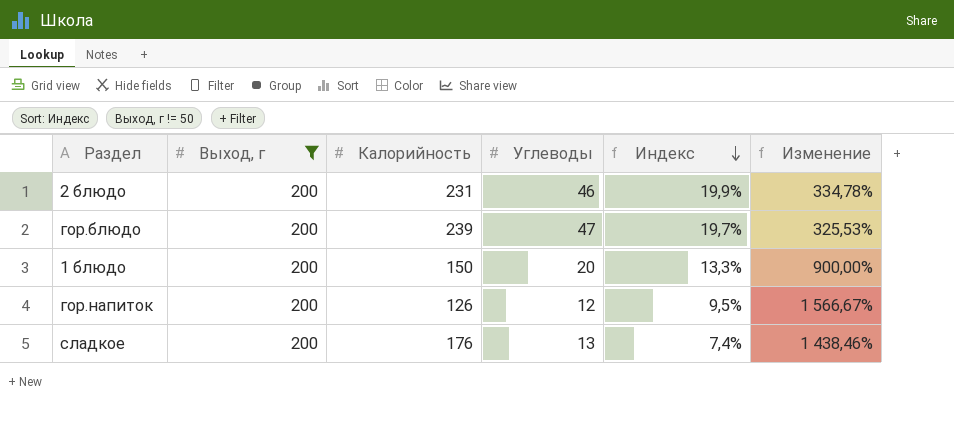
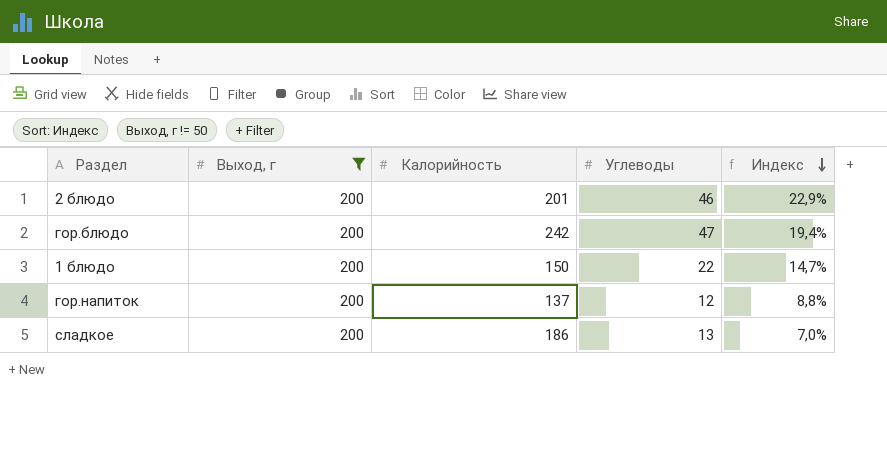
column Изменение | formula: ([Выход, г] - [Углеводы]) / [Углеводы] -> none
2 блюдо | Калорийность: 231 -> 201
2 блюдо | Индекс: 19,9% -> 22,9%
гор.блюдо | Калорийность: 239 -> 242
гор.блюдо | Индекс: 19,7% -> 19,4%
1 блюдо | Углеводы: 20 -> 22
1 блюдо | Индекс: 13,3% -> 14,7%
гор.напиток | Калорийность: 126 -> 137
гор.напиток | Индекс: 9,5% -> 8,8%
сладкое | Калорийность: 176 -> 186
сладкое | Индекс: 7,4% -> 7,0%

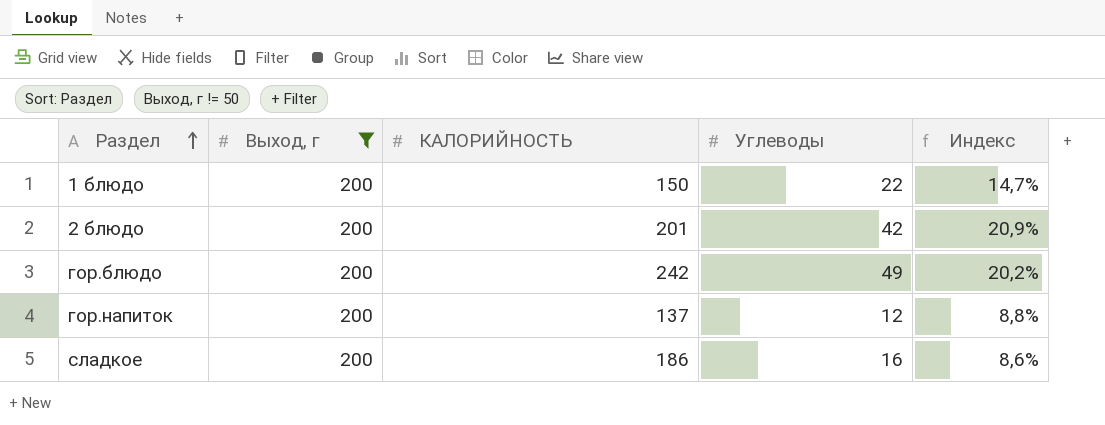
row order: Индекс descending -> Раздел ascending
column name: Калорийность -> КАЛОРИЙНОСТЬ
2 блюдо | Углеводы: 46 -> 42
2 блюдо | Индекс: 22,9% -> 20,9%
гор.блюдо | Углеводы: 47 -> 49
гор.блюдо | Индекс: 19,4% -> 20,2%
сладкое | Углеводы: 13 -> 16
сладкое | Индекс: 7,0% -> 8,6%

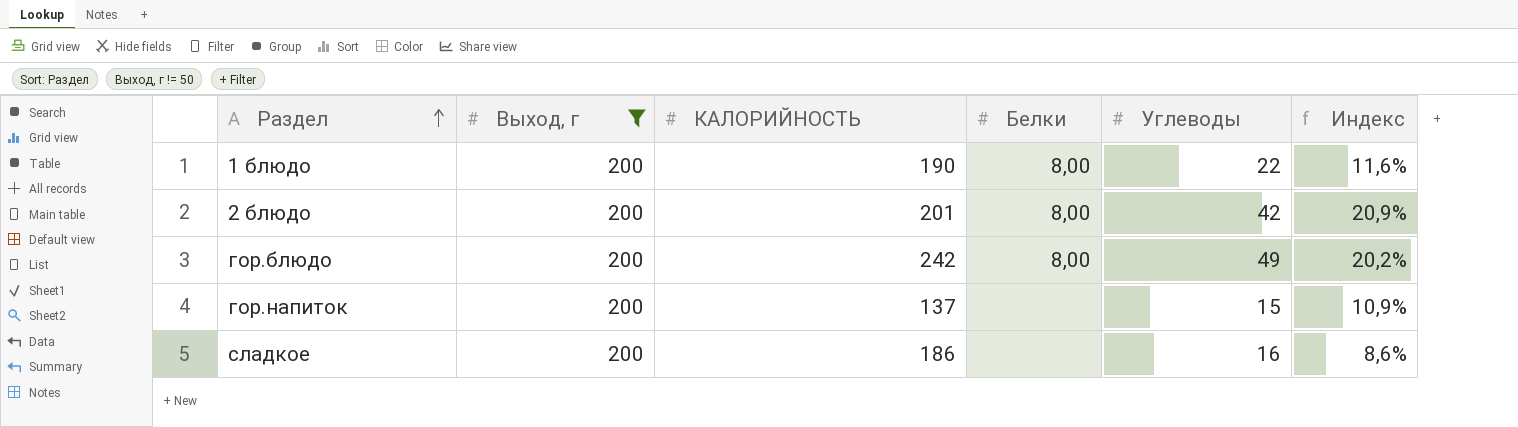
column Белки | position: none -> 4
1 блюдо | КАЛОРИЙНОСТЬ: 150 -> 190
1 блюдо | Индекс: 14,7% -> 11,6%
гор.напиток | Углеводы: 12 -> 15
гор.напиток | Индекс: 8,8% -> 10,9%

